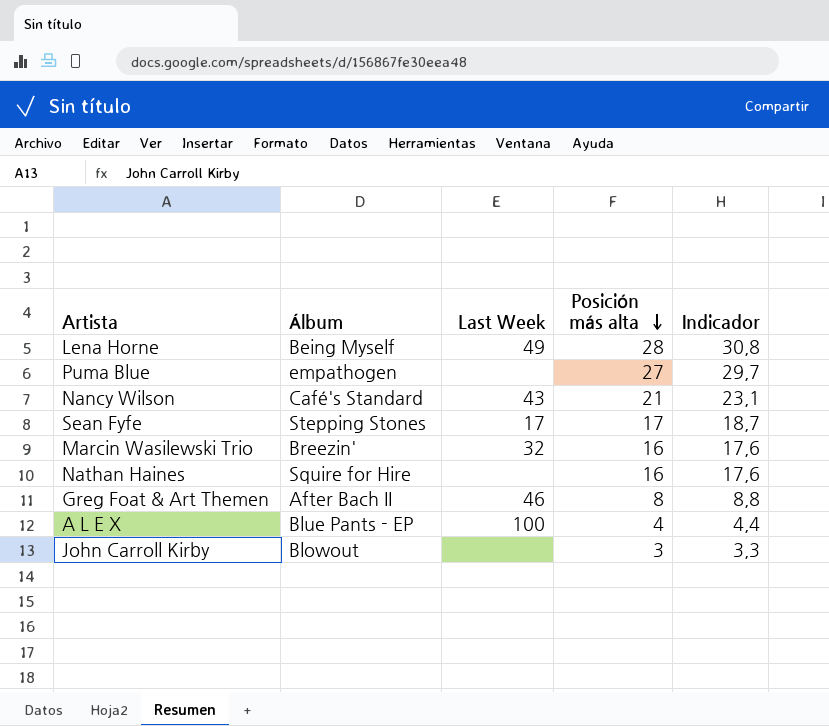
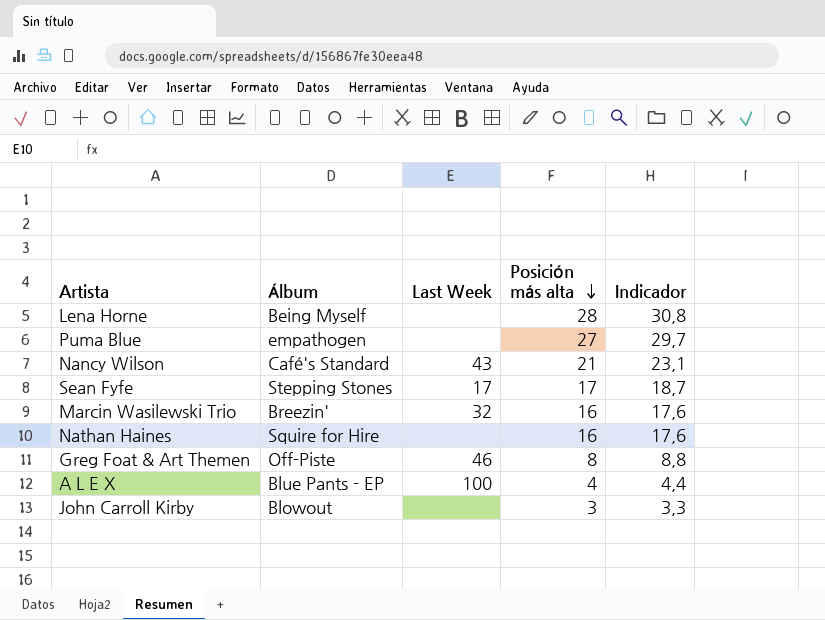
Lena Horne | Last Week: 49 -> none
Greg Foat & Art Themen | Álbum: After Bach II -> Off-Piste

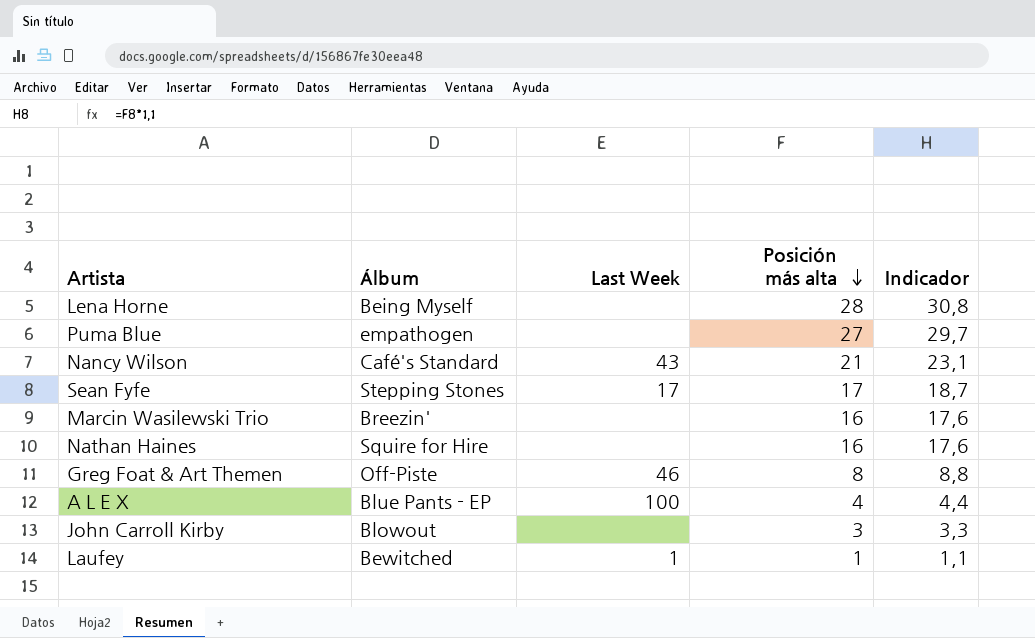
Marcin Wasilewski Trio | Last Week: 32 -> none
row Laufey: none -> Bewitched | 1 | 1 | 1,1

